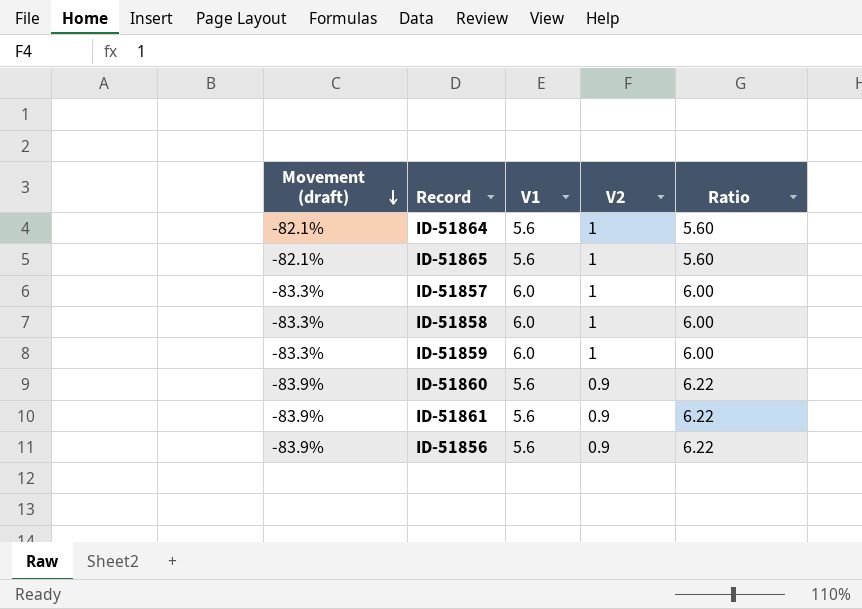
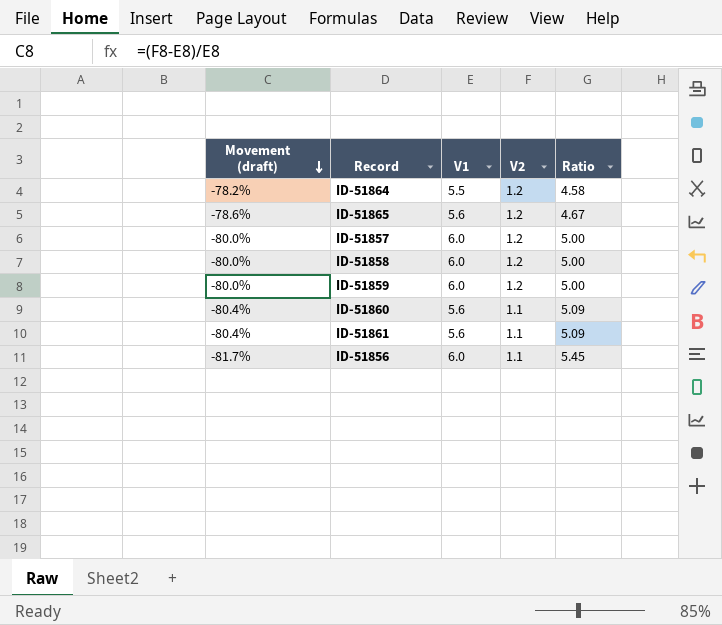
ID-51864 | Movement (draft): -82.1% -> -78.2%
ID-51864 | V1: 5.6 -> 5.5
ID-51864 | V2: 1 -> 1.2
ID-51864 | Ratio: 5.60 -> 4.58
ID-51865 | Movement (draft): -82.1% -> -78.6%
ID-51865 | V2: 1 -> 1.2
ID-51865 | Ratio: 5.60 -> 4.67
ID-51857 | Movement (draft): -83.3% -> -80.0%
ID-51857 | V2: 1 -> 1.2
ID-51857 | Ratio: 6.00 -> 5.00
ID-51858 | Movement (draft): -83.3% -> -80.0%
ID-51858 | V2: 1 -> 1.2
ID-51858 | Ratio: 6.00 -> 5.00
ID-51859 | Movement (draft): -83.3% -> -80.0%
ID-51859 | V2: 1 -> 1.2
ID-51859 | Ratio: 6.00 -> 5.00
ID-51860 | Movement (draft): -83.9% -> -80.4%
ID-51860 | V2: 0.9 -> 1.1
ID-51860 | Ratio: 6.22 -> 5.09
ID-51861 | Movement (draft): -83.9% -> -80.4%
ID-51861 | V2: 0.9 -> 1.1
ID-51861 | Ratio: 6.22 -> 5.09
ID-51856 | Movement (draft): -83.9% -> -81.7%
ID-51856 | V1: 5.6 -> 6.0
ID-51856 | V2: 0.9 -> 1.1
ID-51856 | Ratio: 6.22 -> 5.45

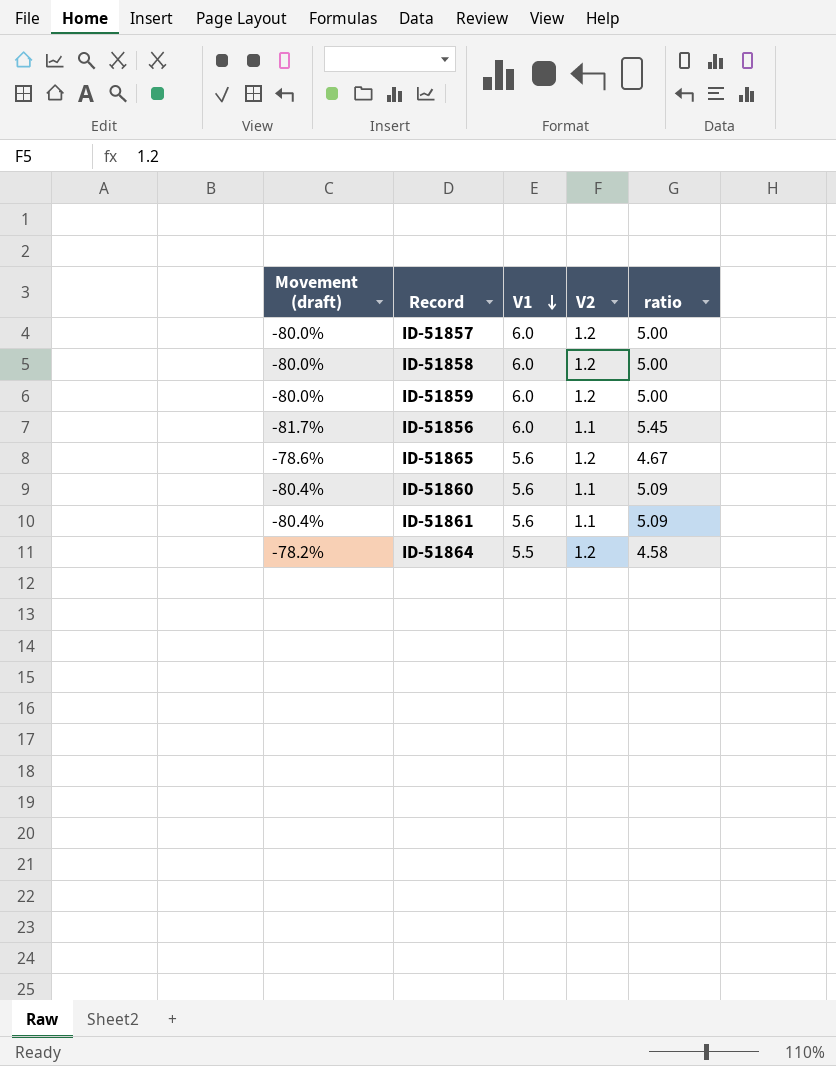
row order: Movement (draft) descending -> V1 descending
column name: Ratio -> ratio

